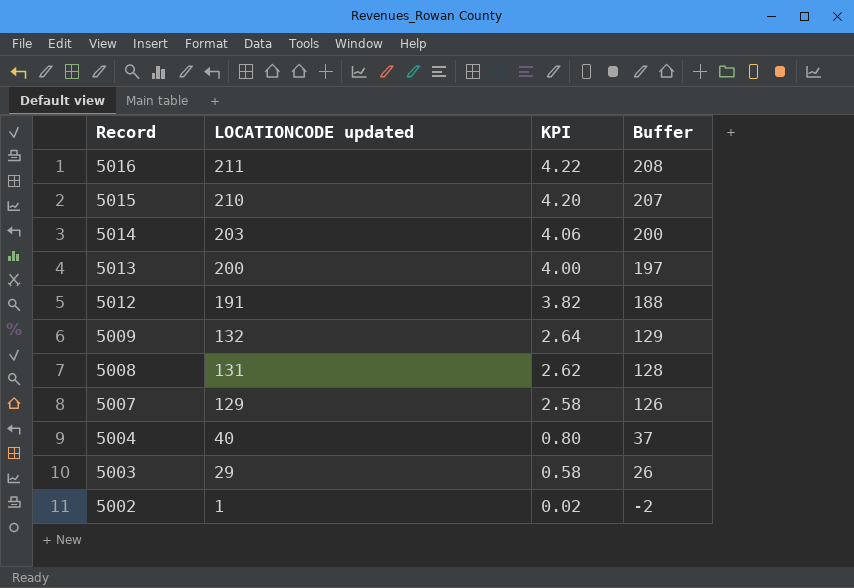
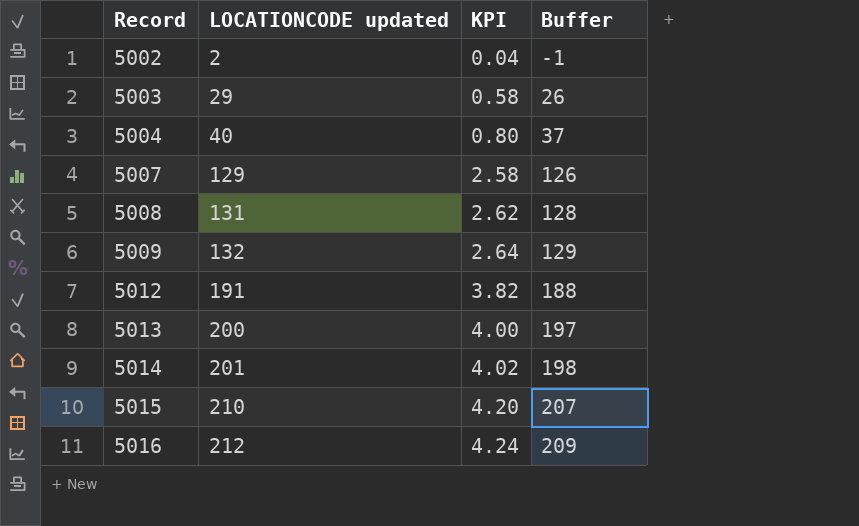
row order: Record descending -> Record ascending
5002 | LOCATIONCODE updated: 1 -> 2
5002 | KPI: 0.02 -> 0.04
5002 | Buffer: -2 -> -1
5014 | LOCATIONCODE updated: 203 -> 201
5014 | KPI: 4.06 -> 4.02
5014 | Buffer: 200 -> 198
5016 | LOCATIONCODE updated: 211 -> 212
5016 | KPI: 4.22 -> 4.24
5016 | Buffer: 208 -> 209

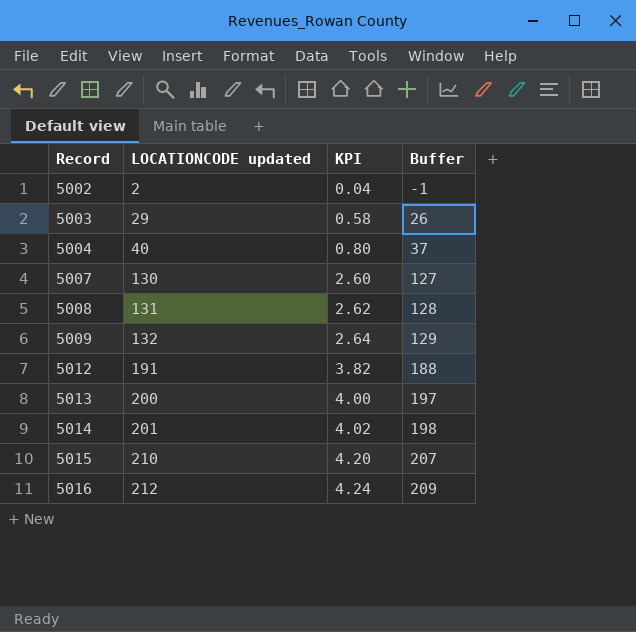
5007 | LOCATIONCODE updated: 129 -> 130
5007 | KPI: 2.58 -> 2.60
5007 | Buffer: 126 -> 127

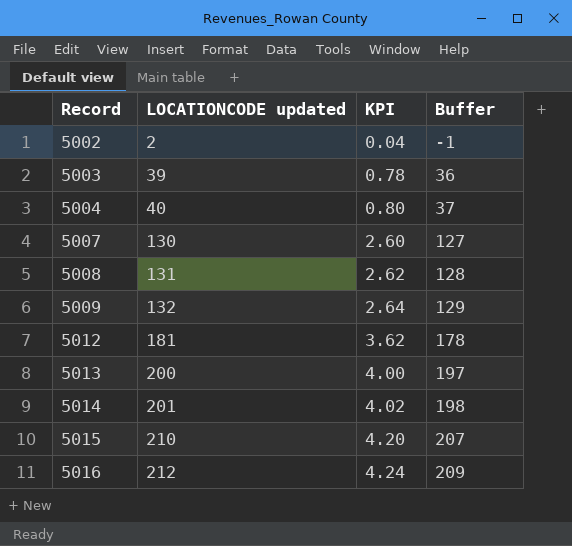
5003 | LOCATIONCODE updated: 29 -> 39
5003 | KPI: 0.58 -> 0.78
5003 | Buffer: 26 -> 36
5012 | LOCATIONCODE updated: 191 -> 181
5012 | KPI: 3.82 -> 3.62
5012 | Buffer: 188 -> 178

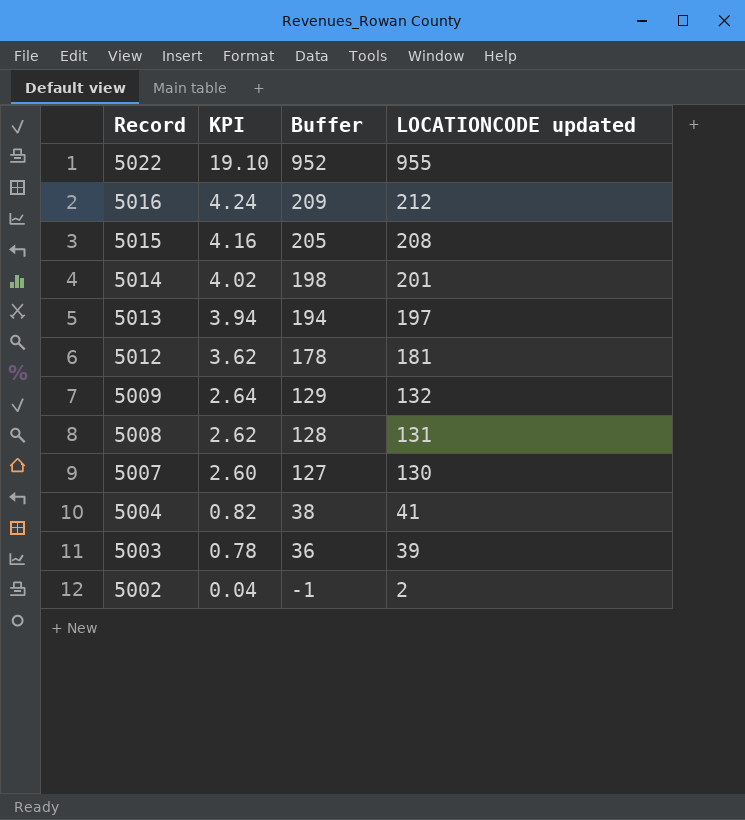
row order: Record ascending -> Record descending
column LOCATIONCODE updated | position: 2 -> 4
row 5022: none -> 19.10 | 952 | 955
5015 | KPI: 4.20 -> 4.16
5015 | Buffer: 207 -> 205
5015 | LOCATIONCODE updated: 210 -> 208
5013 | KPI: 4.00 -> 3.94
5013 | Buffer: 197 -> 194
5013 | LOCATIONCODE updated: 200 -> 197
5004 | KPI: 0.80 -> 0.82
5004 | Buffer: 37 -> 38
5004 | LOCATIONCODE updated: 40 -> 41

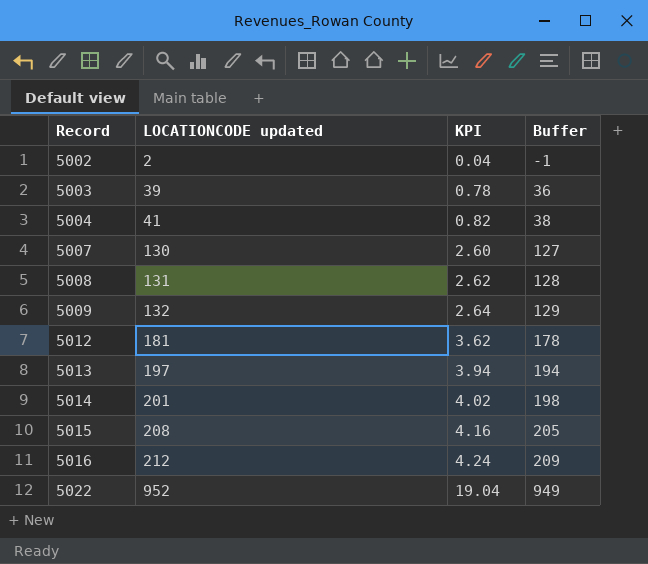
row order: Record descending -> Record ascending
column LOCATIONCODE updated | position: 4 -> 2
5022 | LOCATIONCODE updated: 955 -> 952
5022 | KPI: 19.10 -> 19.04
5022 | Buffer: 952 -> 949

